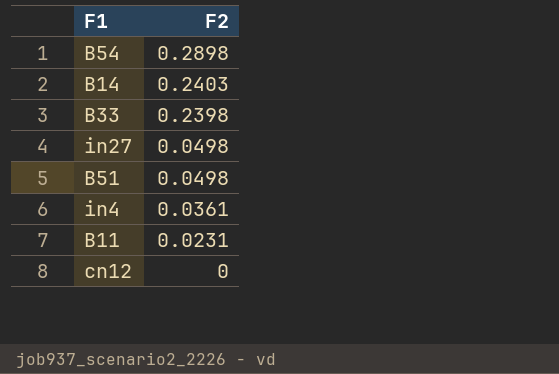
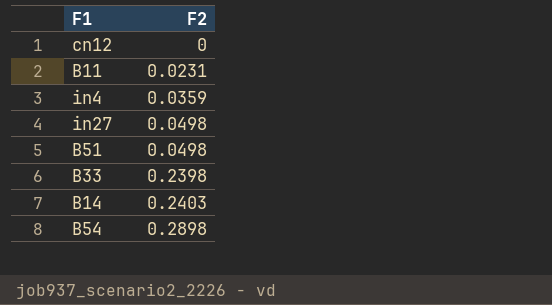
row order: F2 descending -> F2 ascending
in4 | F2: 0.0361 -> 0.0359

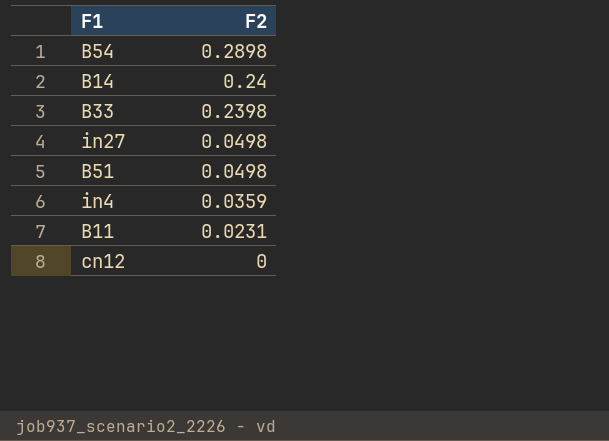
row order: F2 ascending -> F2 descending
B14 | F2: 0.2403 -> 0.24

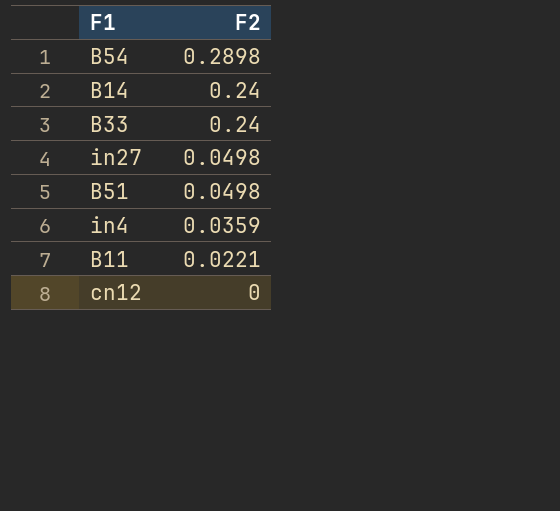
B33 | F2: 0.2398 -> 0.24
B11 | F2: 0.0231 -> 0.0221

